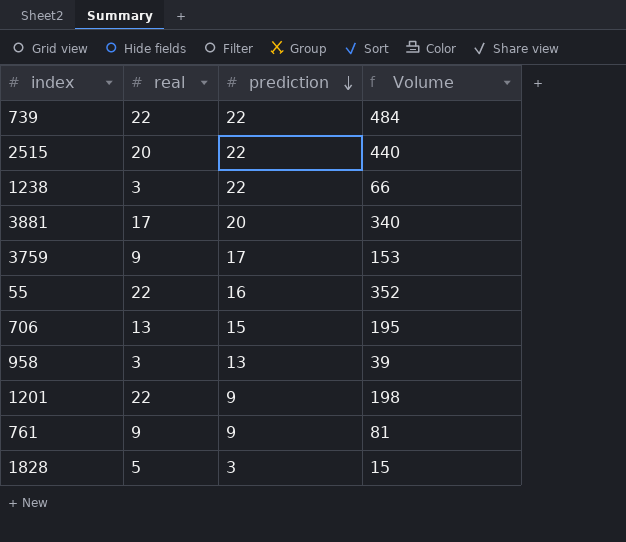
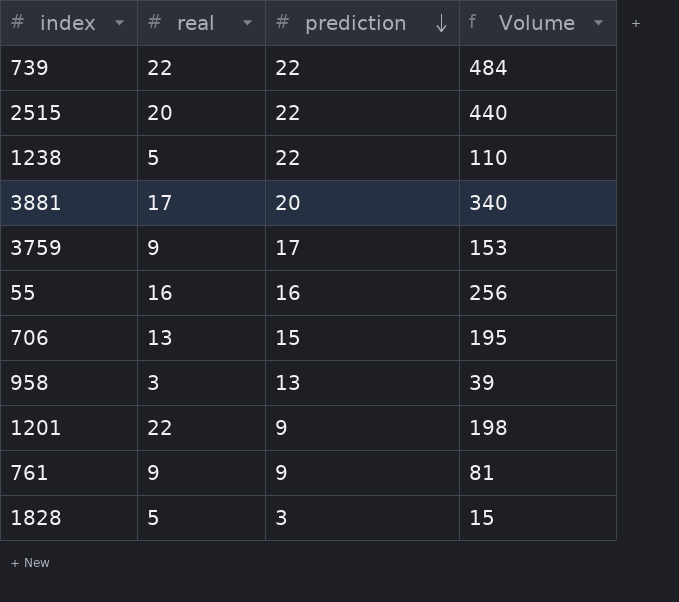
1238 | real: 3 -> 5
1238 | Volume: 66 -> 110
55 | real: 22 -> 16
55 | Volume: 352 -> 256

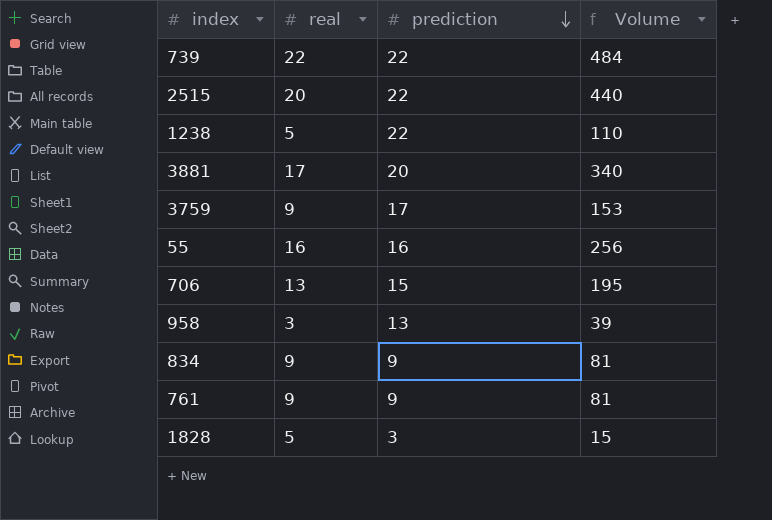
row 1201: 22 | 9 | 198 -> none
row 834: none -> 9 | 9 | 81

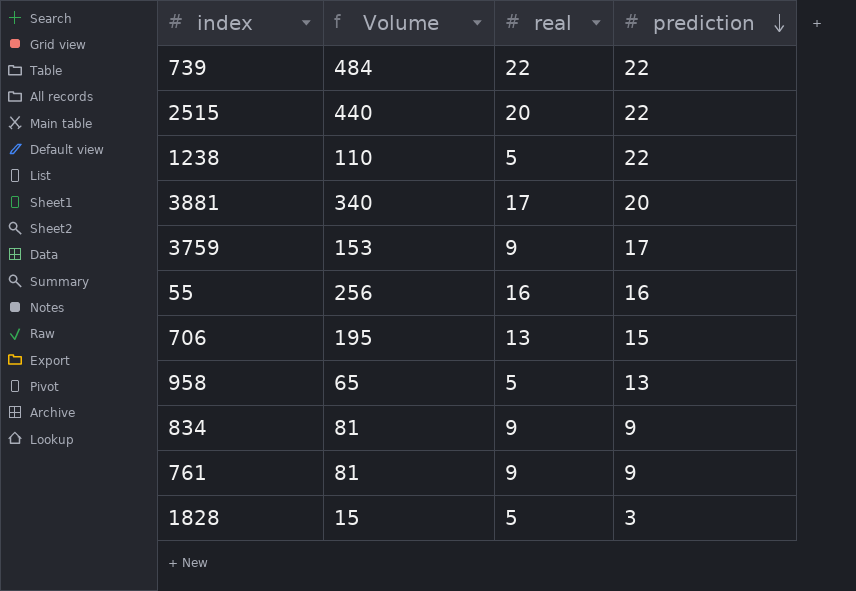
column Volume | position: 4 -> 2
958 | Volume: 39 -> 65
958 | real: 3 -> 5

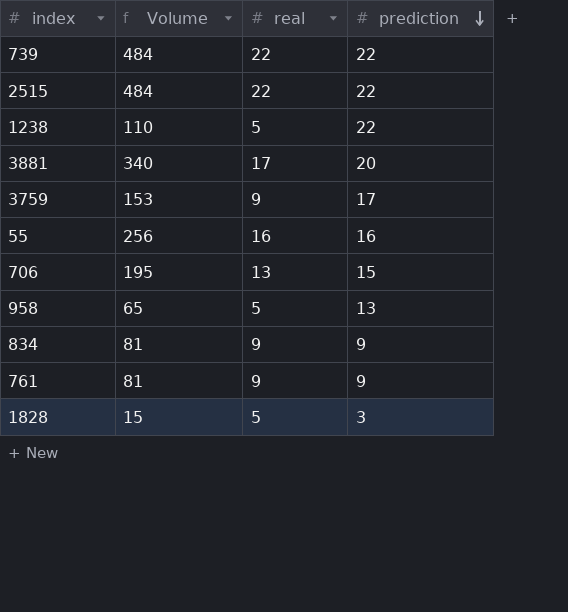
2515 | Volume: 440 -> 484
2515 | real: 20 -> 22

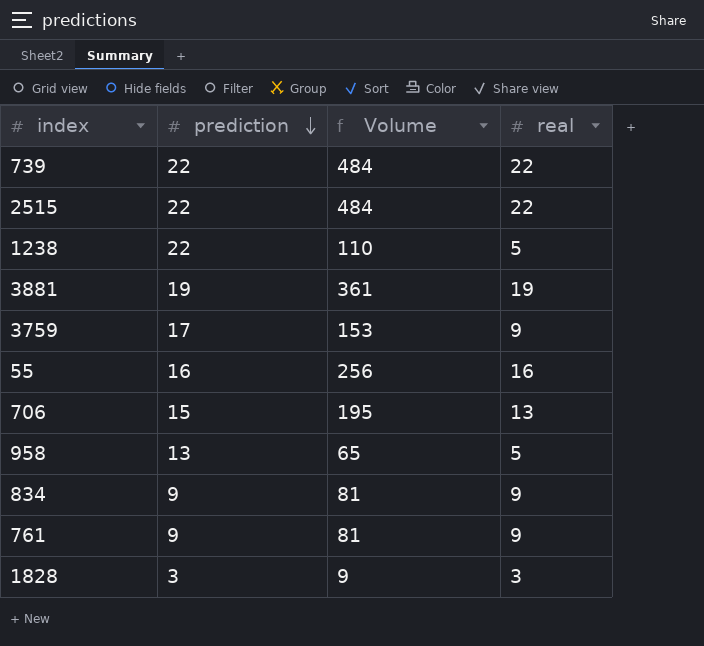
column prediction | position: 4 -> 2
3881 | prediction: 20 -> 19
3881 | Volume: 340 -> 361
3881 | real: 17 -> 19
1828 | Volume: 15 -> 9
1828 | real: 5 -> 3

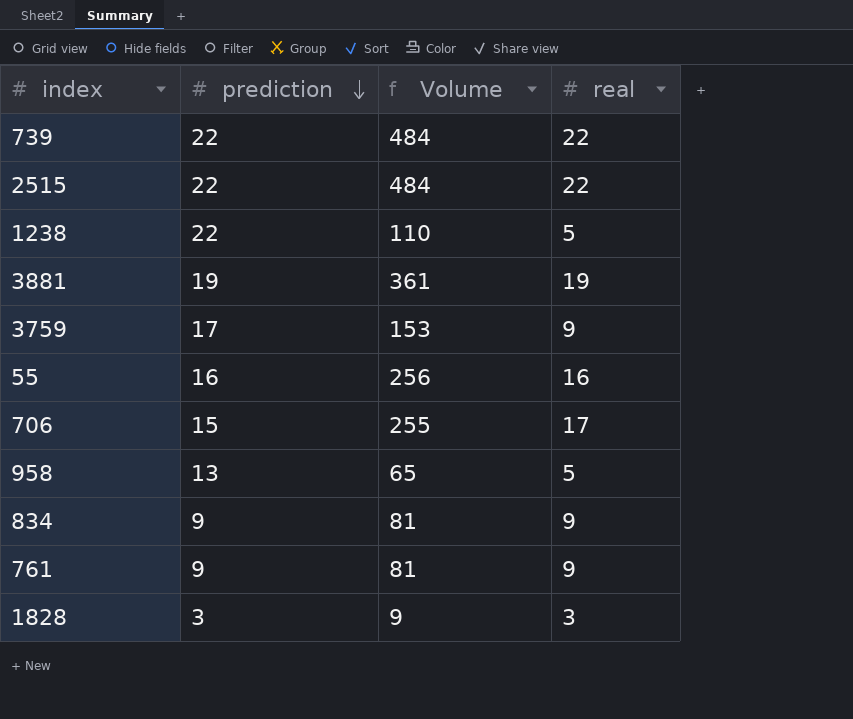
706 | Volume: 195 -> 255
706 | real: 13 -> 17

